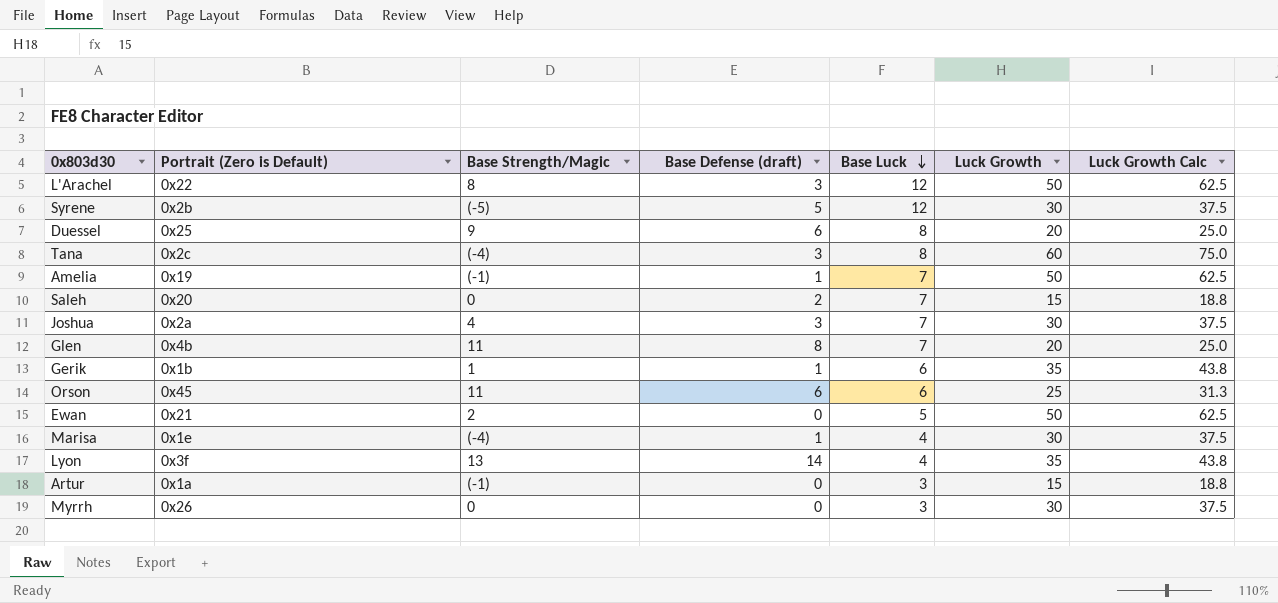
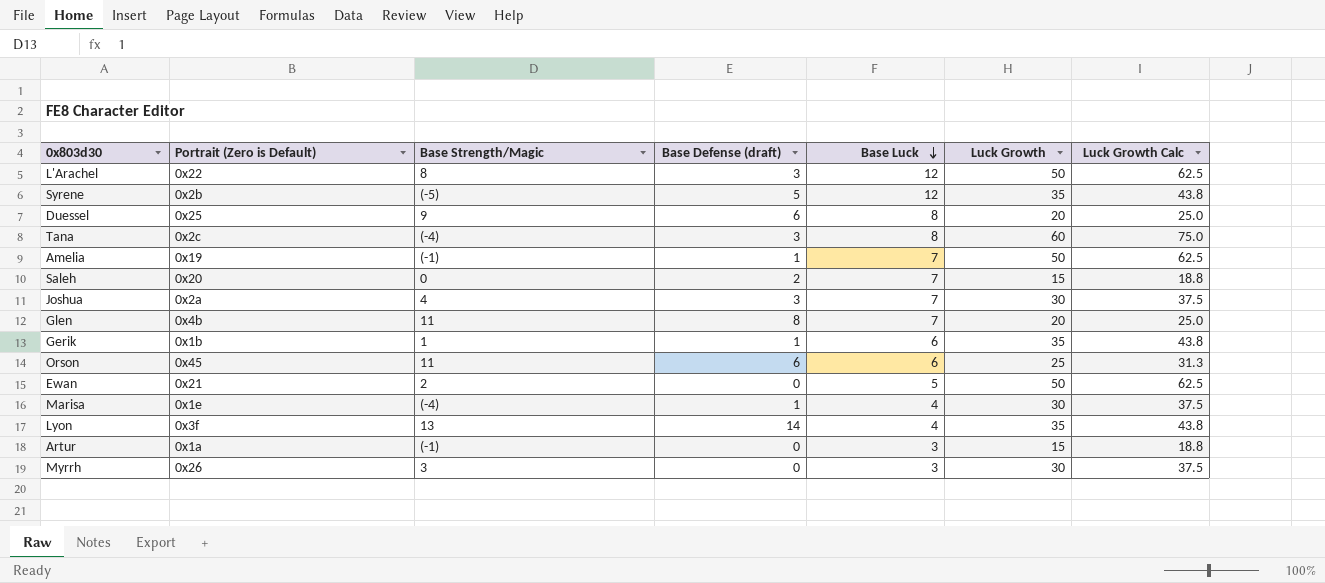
Syrene | Luck Growth: 30 -> 35
Syrene | Luck Growth Calc: 37.5 -> 43.8
Myrrh | Base Strength/Magic: 0 -> 3

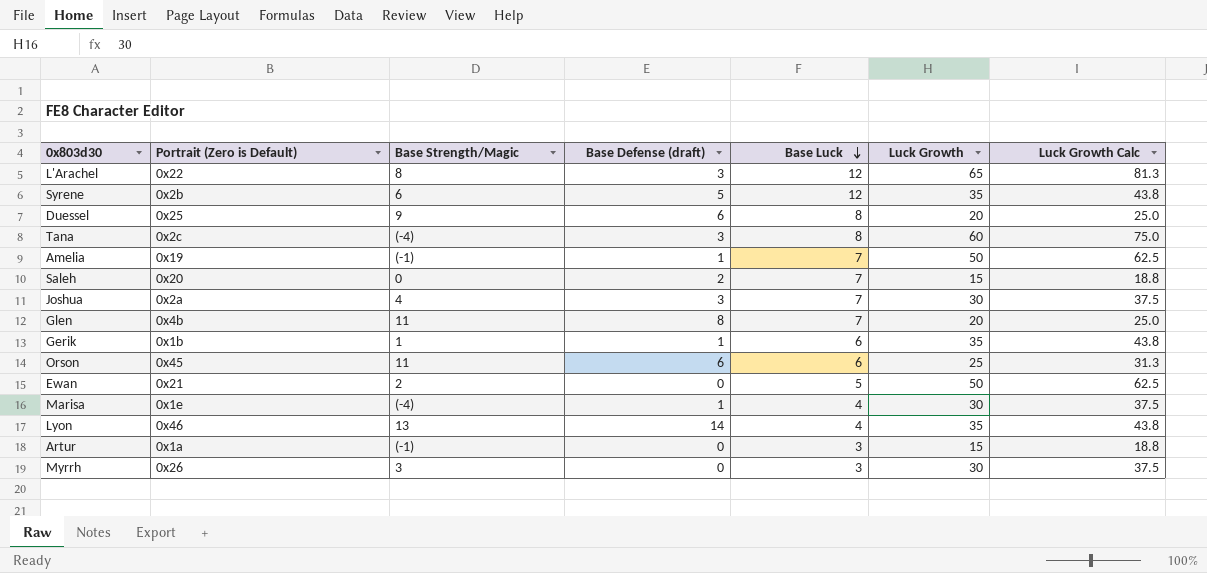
L'Arachel | Luck Growth: 50 -> 65
L'Arachel | Luck Growth Calc: 62.5 -> 81.3
Syrene | Base Strength/Magic: (-5) -> 6
Lyon | Portrait (Zero is Default): 0x3f -> 0x46

